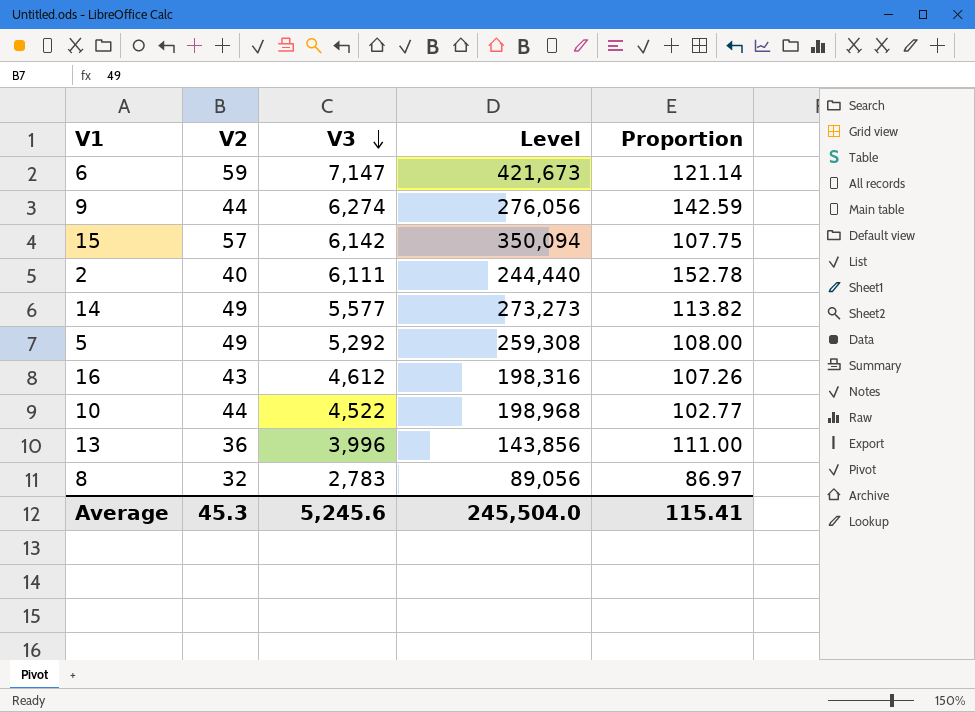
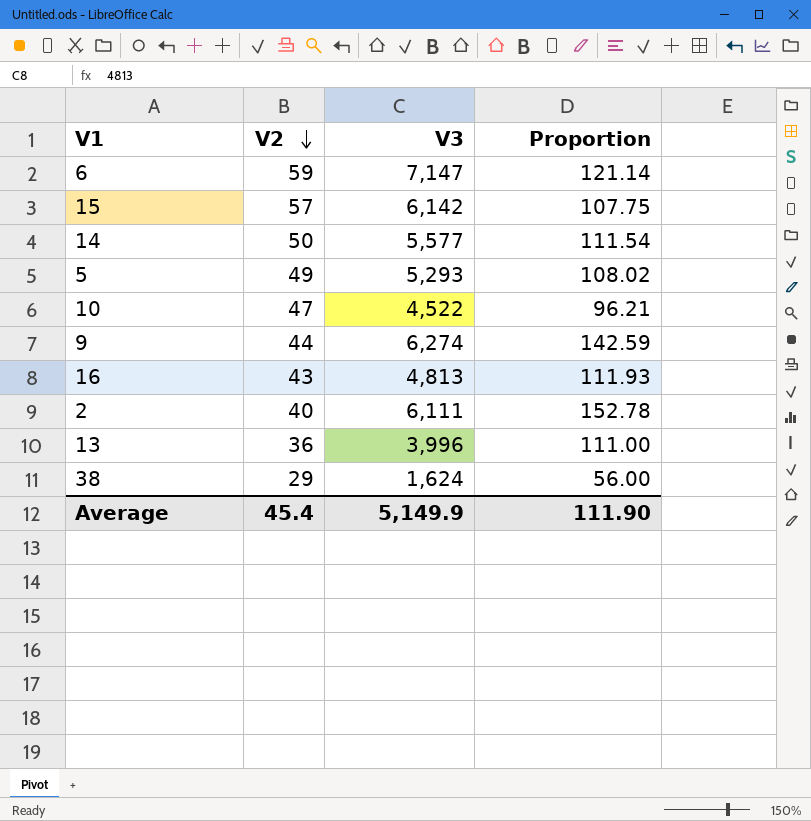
row order: V3 descending -> V2 descending
column Level | formula: [V2] * [V3] -> none
row 8: 32 | 2,783 | 89,056 | 86.97 -> none
14 | V2: 49 -> 50
14 | Proportion: 113.82 -> 111.54
5 | V3: 5,292 -> 5,293
5 | Proportion: 108.00 -> 108.02
10 | V2: 44 -> 47
10 | Proportion: 102.77 -> 96.21
16 | V3: 4,612 -> 4,813
16 | Proportion: 107.26 -> 111.93
row 38: none -> 29 | 1,624 | 56.00
Average | V2: 45.3 -> 45.4
Average | V3: 5,245.6 -> 5,149.9
Average | Proportion: 115.41 -> 111.90

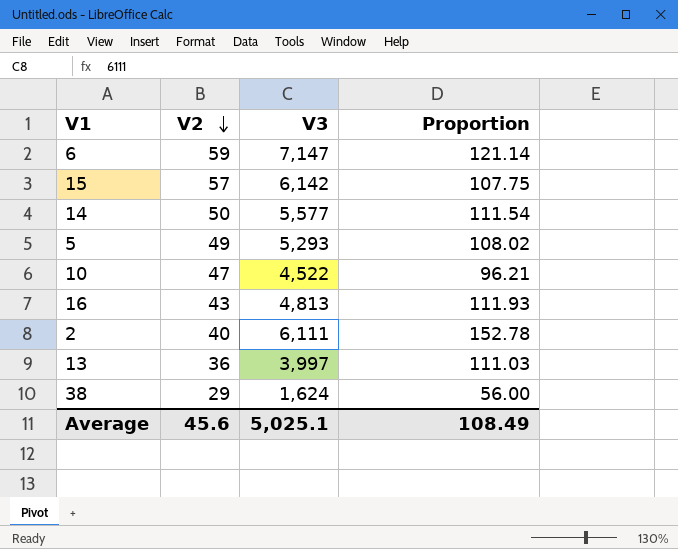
row 9: 44 | 6,274 | 142.59 -> none
13 | V3: 3,996 -> 3,997
13 | Proportion: 111.00 -> 111.03
Average | V2: 45.4 -> 45.6
Average | V3: 5,149.9 -> 5,025.1
Average | Proportion: 111.90 -> 108.49

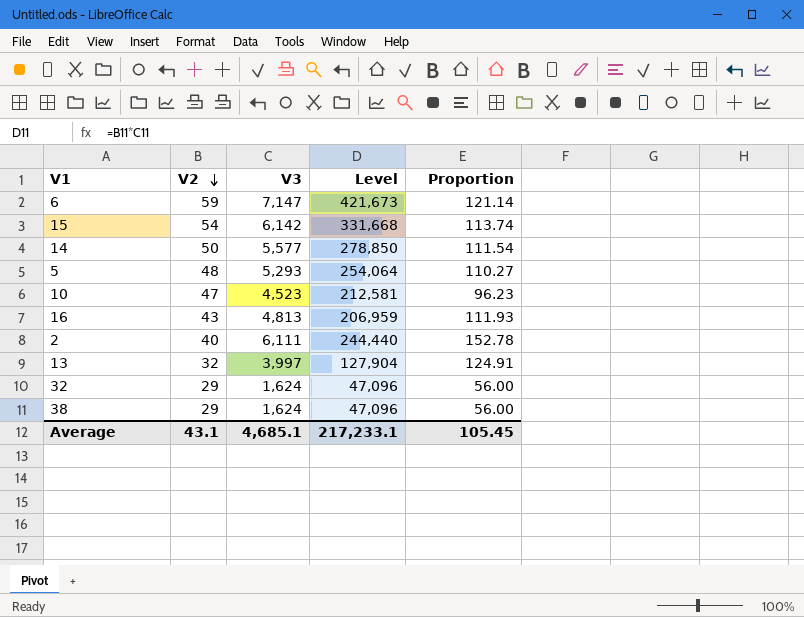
column Level | formula: none -> [V2] * [V3]
15 | V2: 57 -> 54
15 | Proportion: 107.75 -> 113.74
5 | V2: 49 -> 48
5 | Proportion: 108.02 -> 110.27
10 | V3: 4,522 -> 4,523
10 | Proportion: 96.21 -> 96.23
13 | V2: 36 -> 32
13 | Proportion: 111.03 -> 124.91
row 32: none -> 29 | 1,624 | 47,096 | 56.00
Average | V2: 45.6 -> 43.1
Average | V3: 5,025.1 -> 4,685.1
Average | Proportion: 108.49 -> 105.45

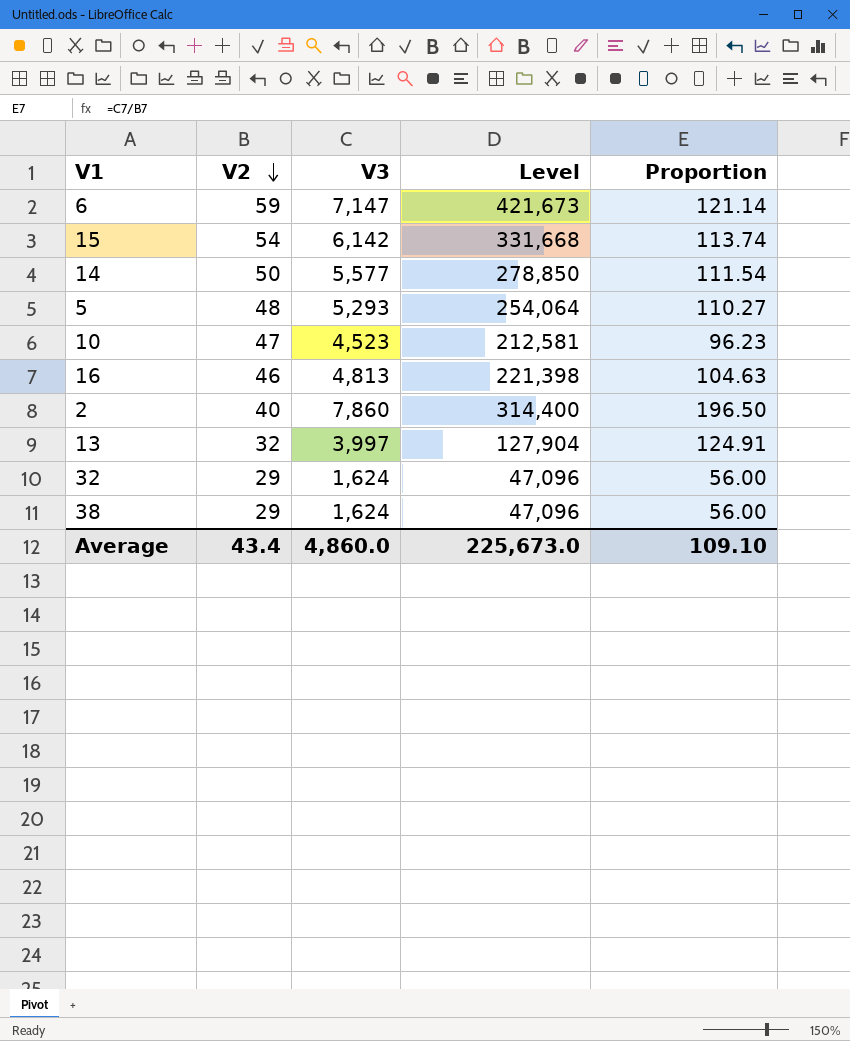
16 | V2: 43 -> 46
16 | Level: 206,959 -> 221,398
16 | Proportion: 111.93 -> 104.63
2 | V3: 6,111 -> 7,860
2 | Level: 244,440 -> 314,400
2 | Proportion: 152.78 -> 196.50
Average | V2: 43.1 -> 43.4
Average | V3: 4,685.1 -> 4,860.0
Average | Level: 217,233.1 -> 225,673.0
Average | Proportion: 105.45 -> 109.10

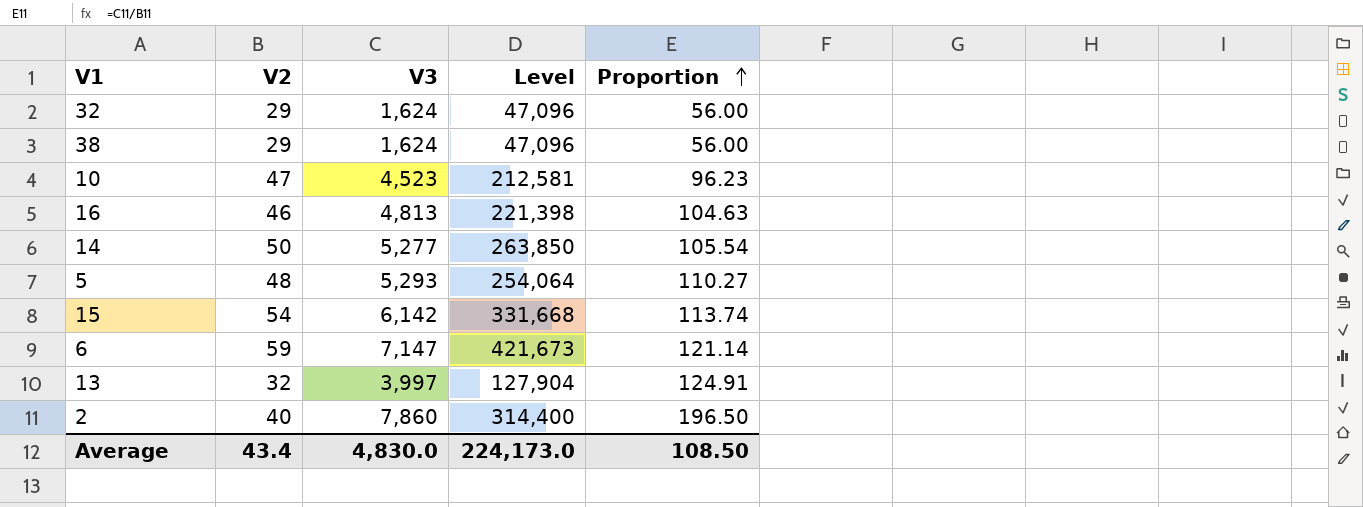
row order: V2 descending -> Proportion ascending
14 | V3: 5,577 -> 5,277
14 | Level: 278,850 -> 263,850
14 | Proportion: 111.54 -> 105.54
Average | V3: 4,860.0 -> 4,830.0
Average | Level: 225,673.0 -> 224,173.0
Average | Proportion: 109.10 -> 108.50

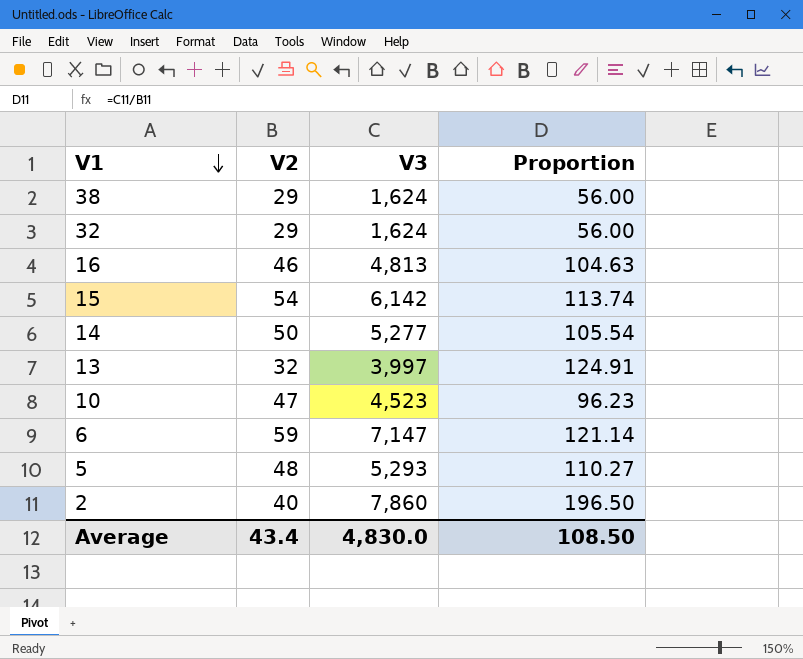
row order: Proportion ascending -> V1 descending
column Level | formula: [V2] * [V3] -> none

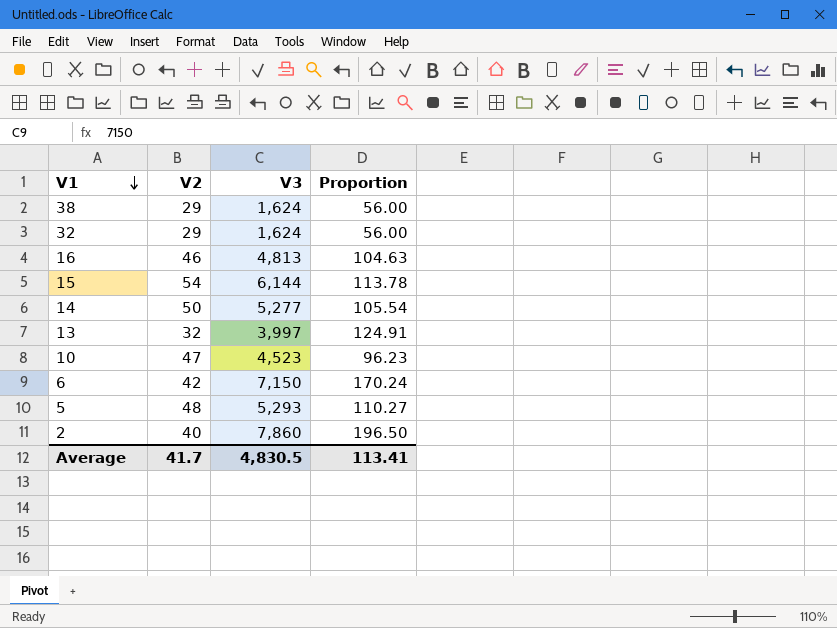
15 | V3: 6,142 -> 6,144
15 | Proportion: 113.74 -> 113.78
6 | V2: 59 -> 42
6 | V3: 7,147 -> 7,150
6 | Proportion: 121.14 -> 170.24
Average | V2: 43.4 -> 41.7
Average | V3: 4,830.0 -> 4,830.5
Average | Proportion: 108.50 -> 113.41

